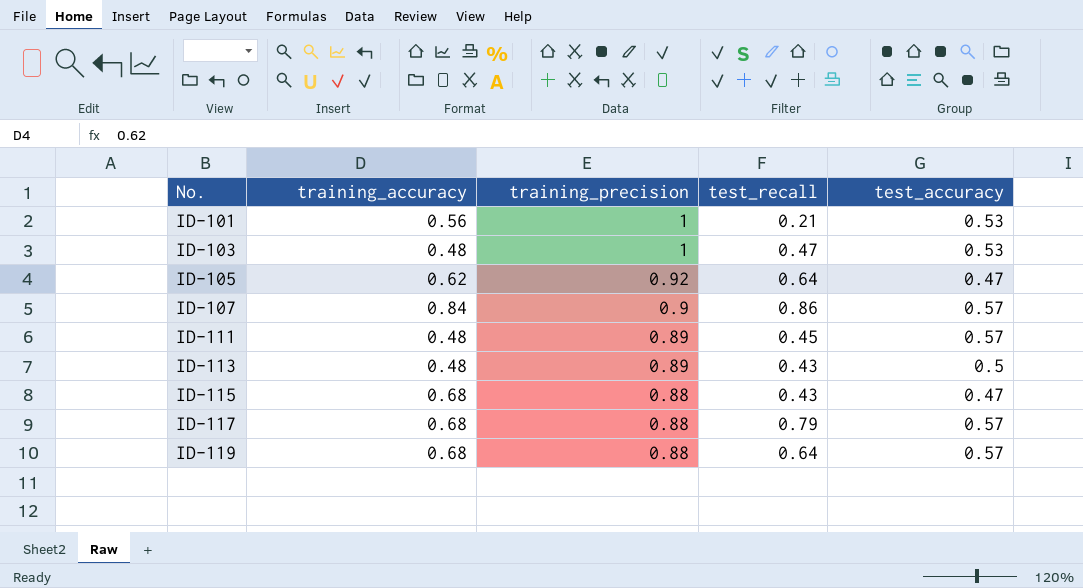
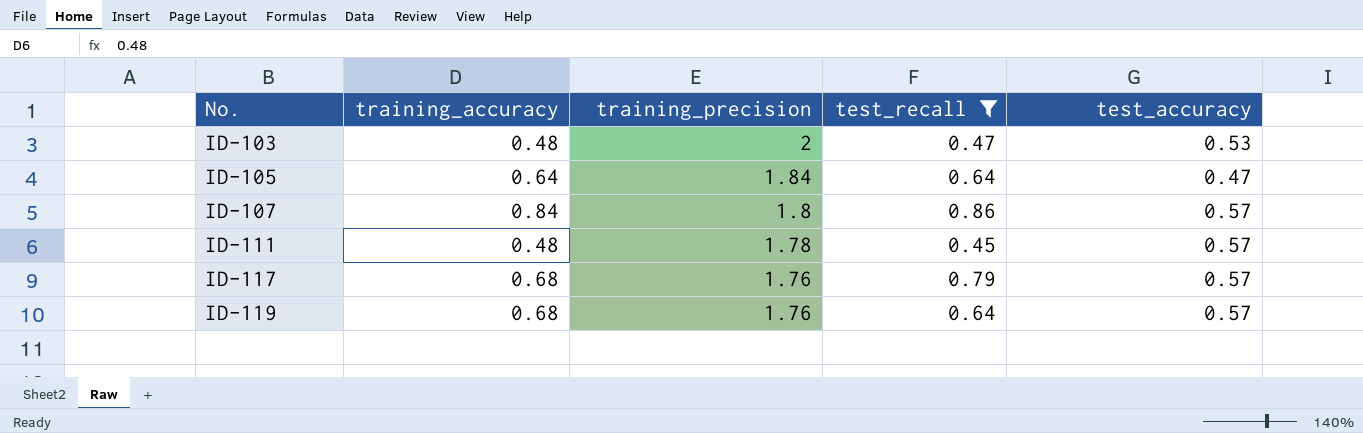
filter: none -> test_recall >= 0.45
ID-103 | training_precision: 1 -> 2
ID-105 | training_accuracy: 0.62 -> 0.64
ID-105 | training_precision: 0.92 -> 1.84
ID-107 | training_precision: 0.9 -> 1.8
ID-111 | training_precision: 0.89 -> 1.78
ID-117 | training_precision: 0.88 -> 1.76
ID-119 | training_precision: 0.88 -> 1.76

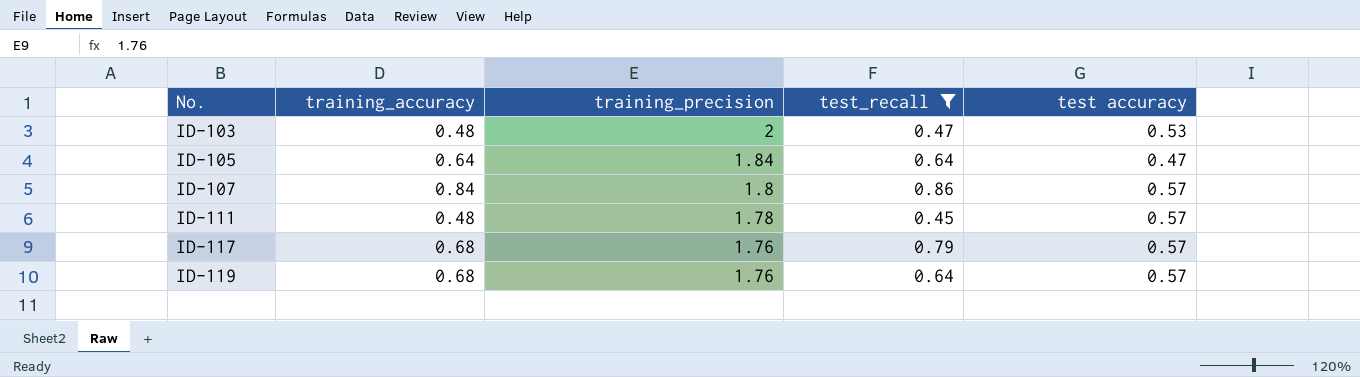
column name: test_accuracy -> test accuracy

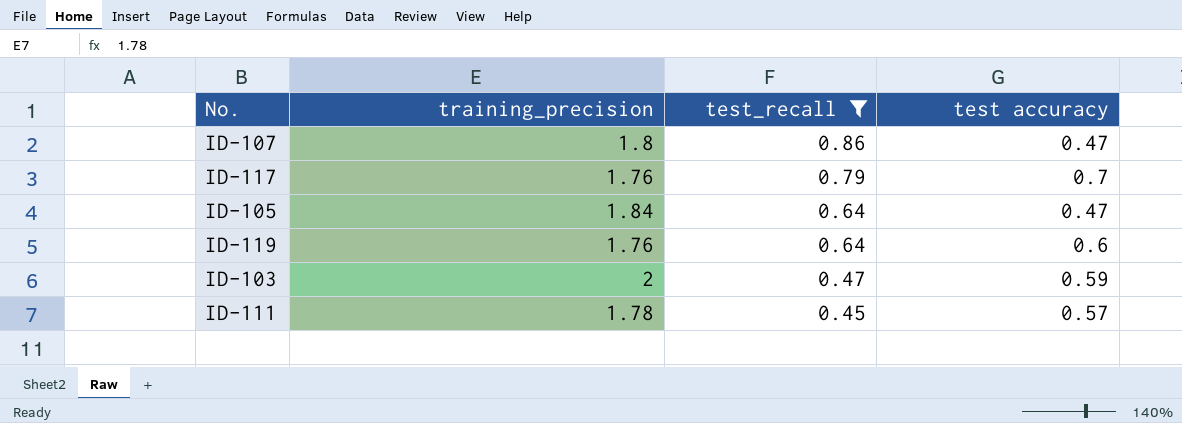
row order: No. ascending -> test_recall descending
column training_accuracy | position: 2 -> none
ID-107 | test accuracy: 0.57 -> 0.47
ID-117 | test accuracy: 0.57 -> 0.7
ID-119 | test accuracy: 0.57 -> 0.6
ID-103 | test accuracy: 0.53 -> 0.59

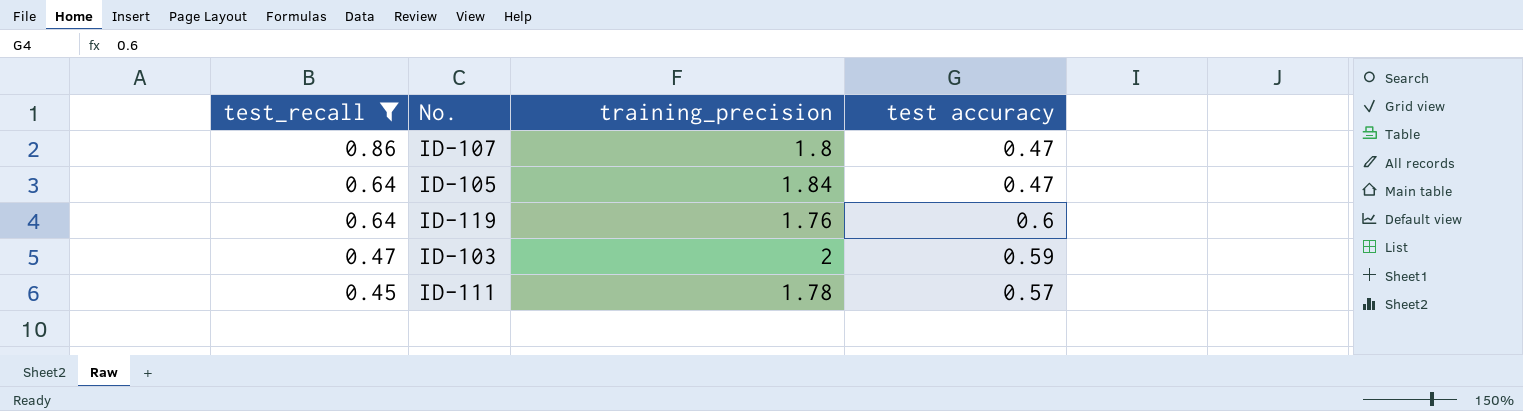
column test_recall | position: 3 -> 1
row ID-117: 1.76 | 0.79 | 0.7 -> none

